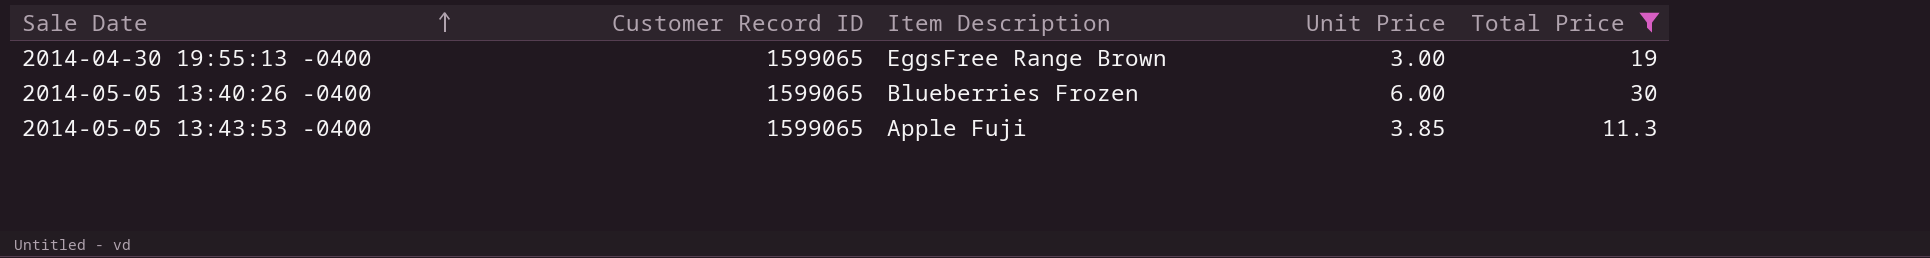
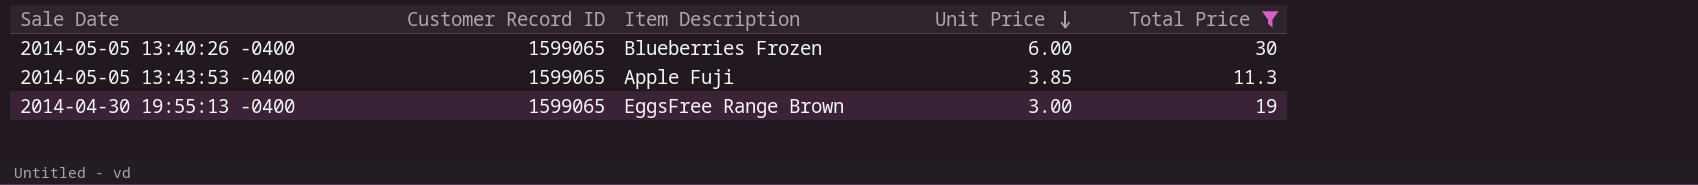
row order: Sale Date ascending -> Unit Price descending

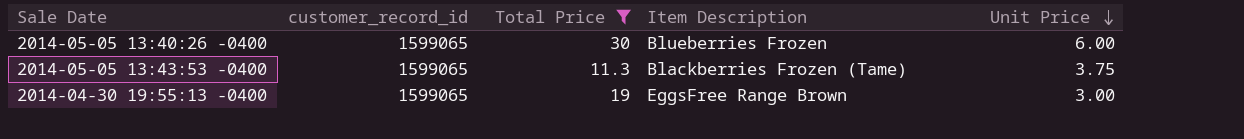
column name: Customer Record ID -> customer_record_id
column Total Price | position: 5 -> 3
2014-05-05 13:43:53 -0400 | Item Description: Apple Fuji -> Blackberries Frozen (Tame)
2014-05-05 13:43:53 -0400 | Unit Price: 3.85 -> 3.75

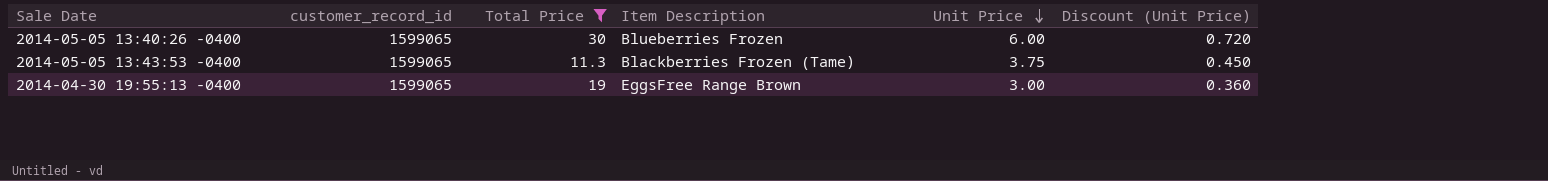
column Discount (Unit Price) | formula: none -> [Unit Price] * 0.12

